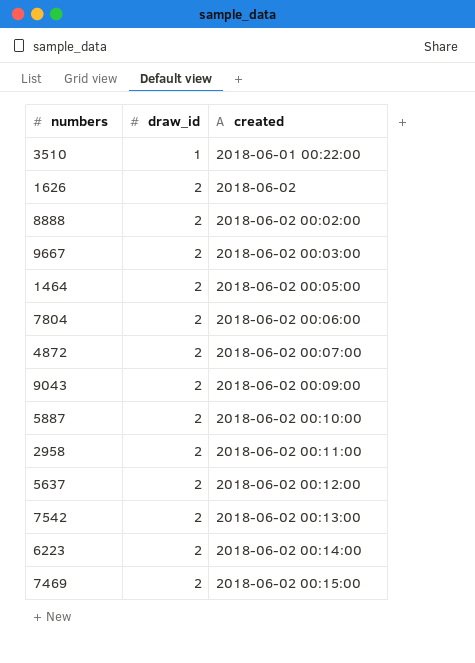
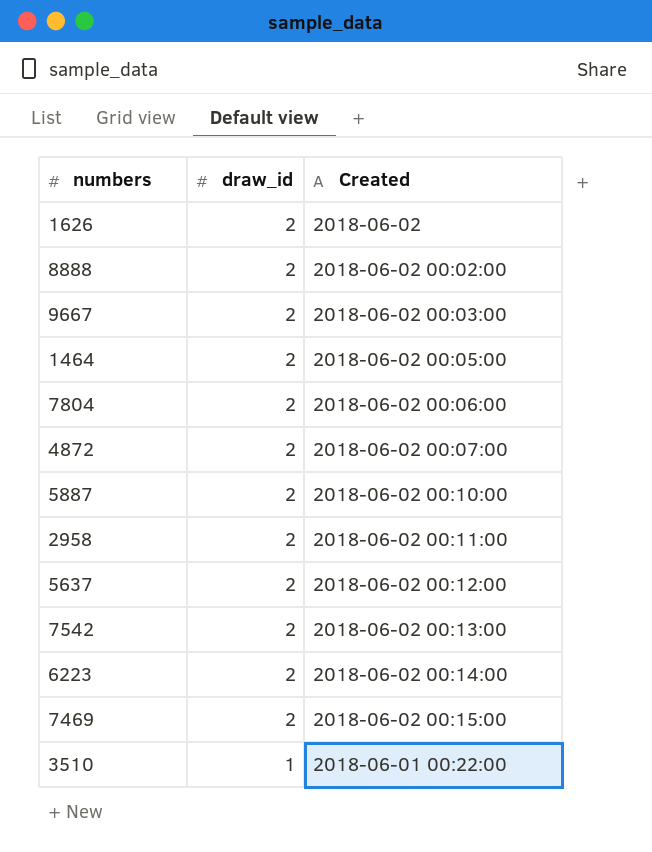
row order: draw_id ascending -> draw_id descending
column name: created -> Created
row 9043: 2 | 2018-06-02 00:09:00 -> none

